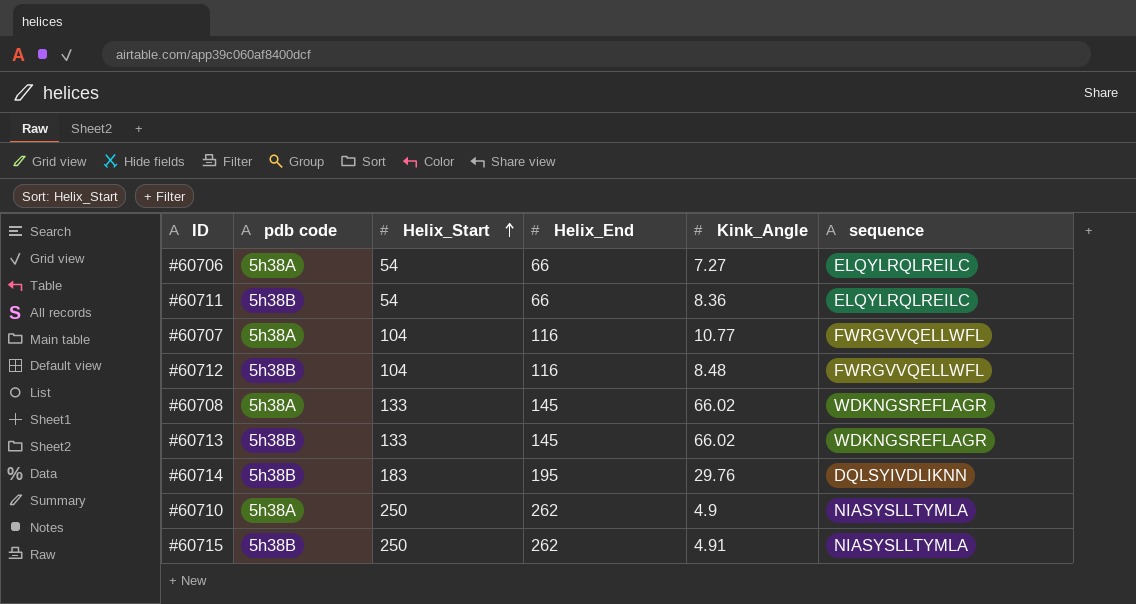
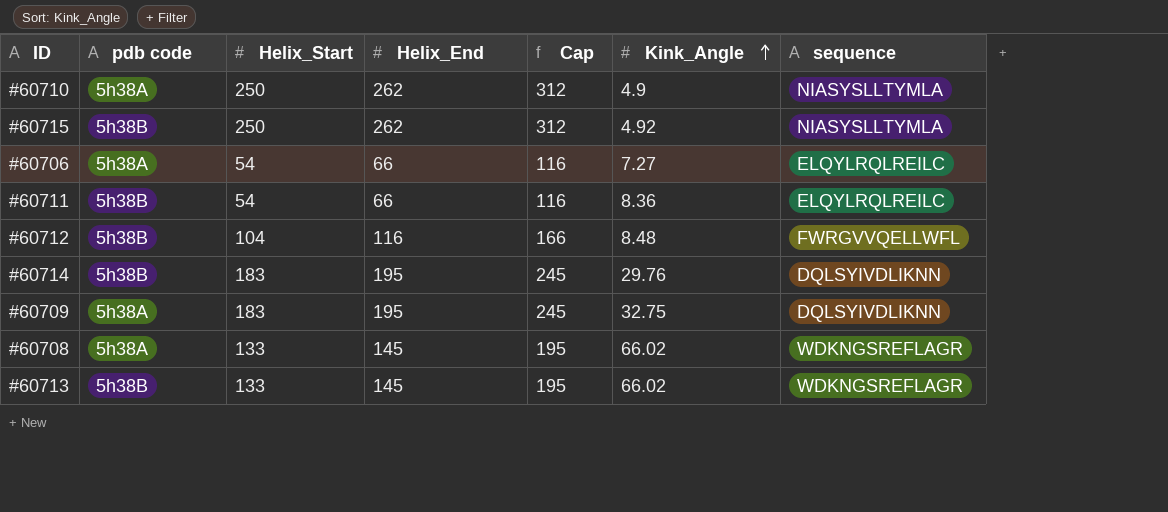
row order: Helix_Start ascending -> Kink_Angle ascending
column Cap | formula: none -> [Helix_End] + 50
row #60707: 5h38A | 104 | 116 | 10.77 | FWRGVVQELLWFL -> none
#60715 | Kink_Angle: 4.91 -> 4.92
row #60709: none -> 5h38A | 183 | 195 | 245 | 32.75 | DQLSYIVDLIKNN

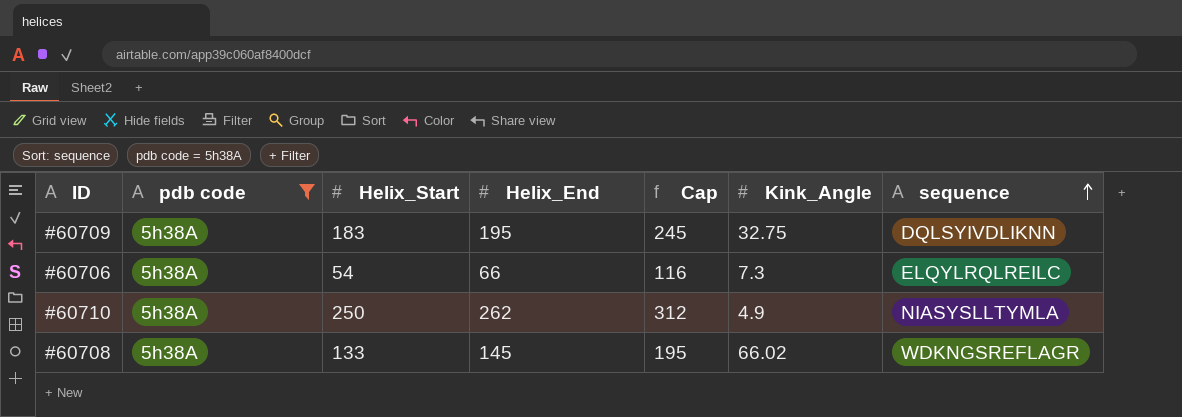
filter: none -> pdb code = 5h38A
row order: Kink_Angle ascending -> sequence ascending
#60706 | Kink_Angle: 7.27 -> 7.3

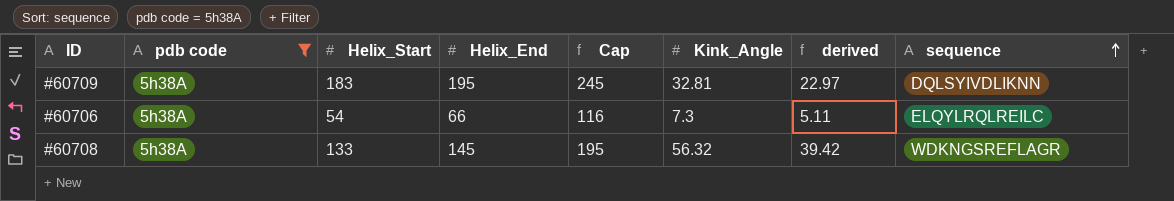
column derived | formula: none -> [Kink_Angle] * 0.7
row #60710: 5h38A | 250 | 262 | 312 | 4.9 | NIASYSLLTYMLA -> none
#60709 | Kink_Angle: 32.75 -> 32.81
#60708 | Kink_Angle: 66.02 -> 56.32

